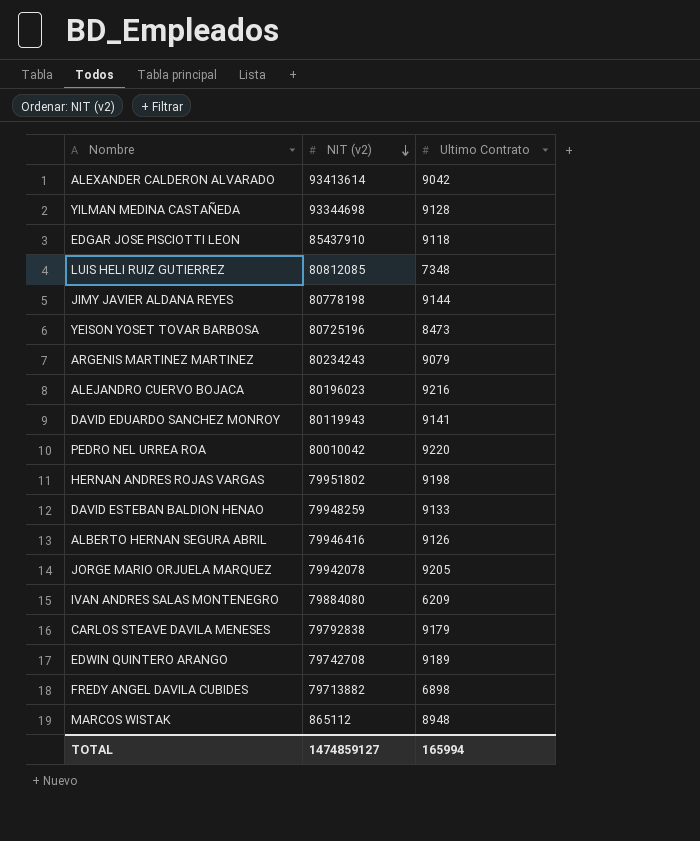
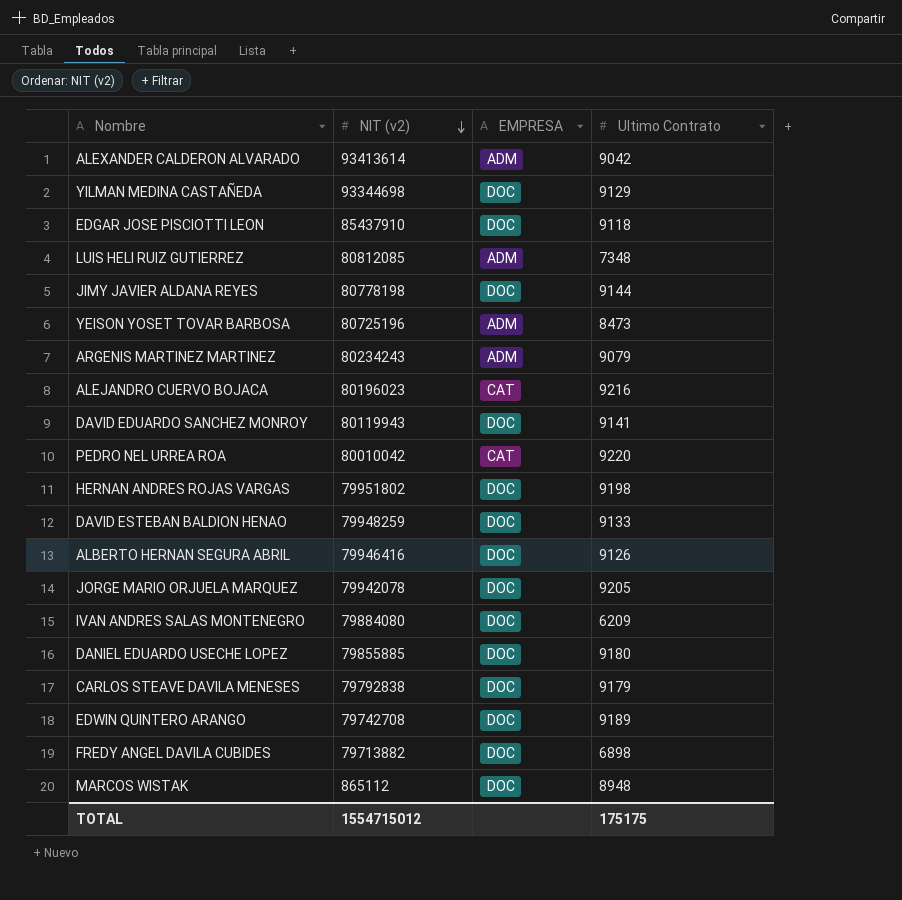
column EMPRESA | position: none -> 3
YILMAN MEDINA CASTAÑEDA | Ultimo Contrato: 9128 -> 9129
row DANIEL EDUARDO USECHE LOPEZ: none -> 79855885 | DOC | 9180
TOTAL | NIT (v2): 1474859127 -> 1554715012
TOTAL | Ultimo Contrato: 165994 -> 175175

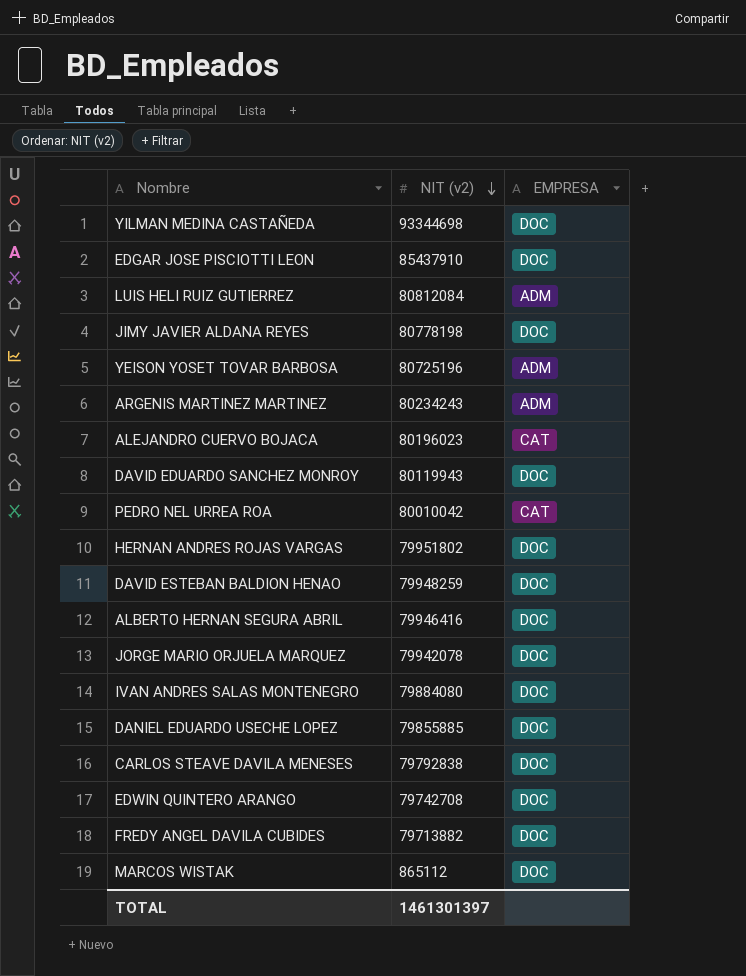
column Ultimo Contrato | position: 4 -> none
row ALEXANDER CALDERON ALVARADO: 93413614 | ADM | 9042 -> none
LUIS HELI RUIZ GUTIERREZ | NIT (v2): 80812085 -> 80812084
TOTAL | NIT (v2): 1554715012 -> 1461301397

